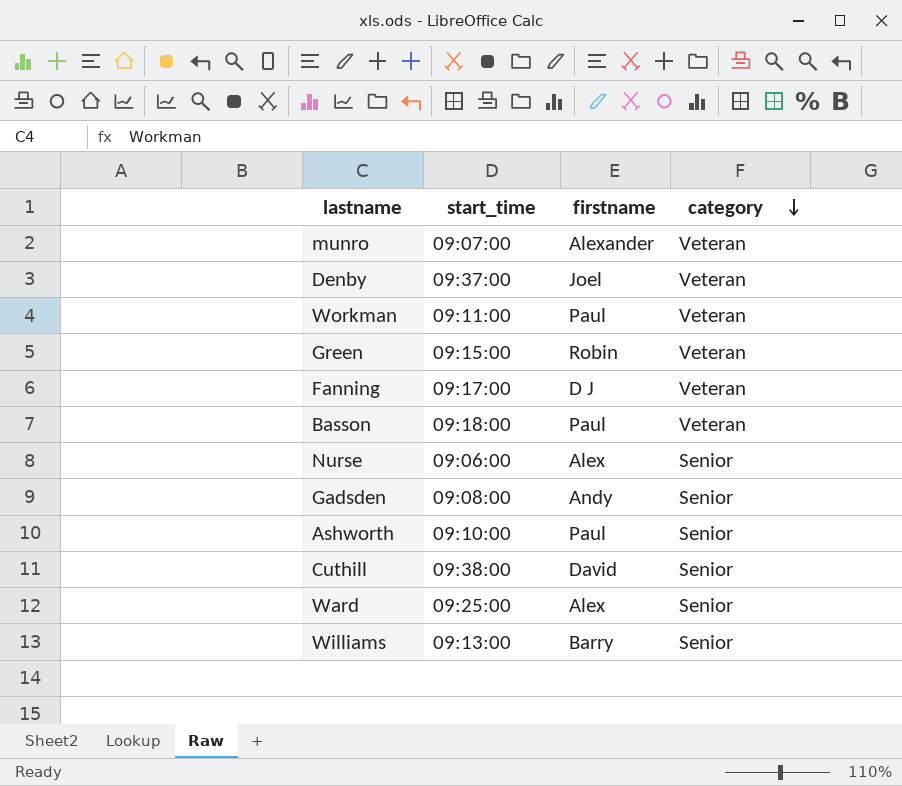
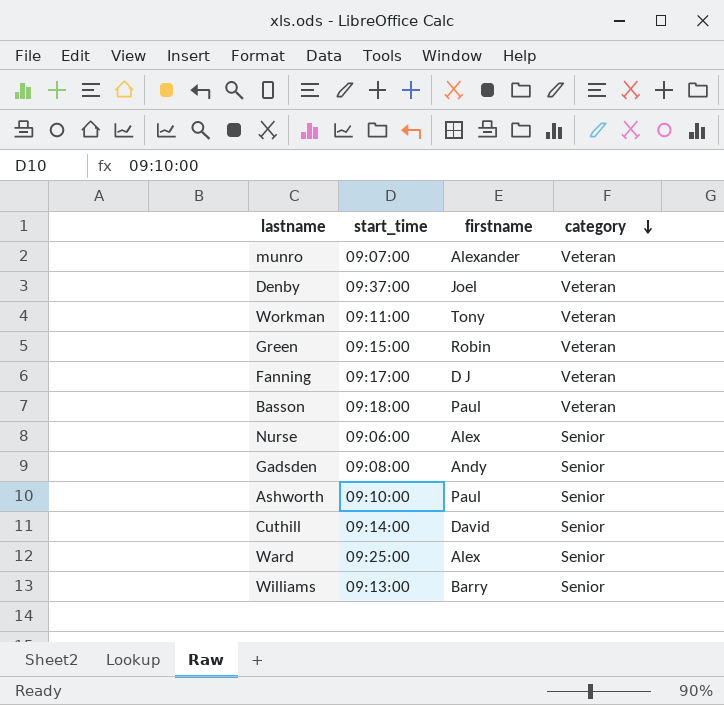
Workman | firstname: Paul -> Tony
Cuthill | start_time: 09:38:00 -> 09:14:00

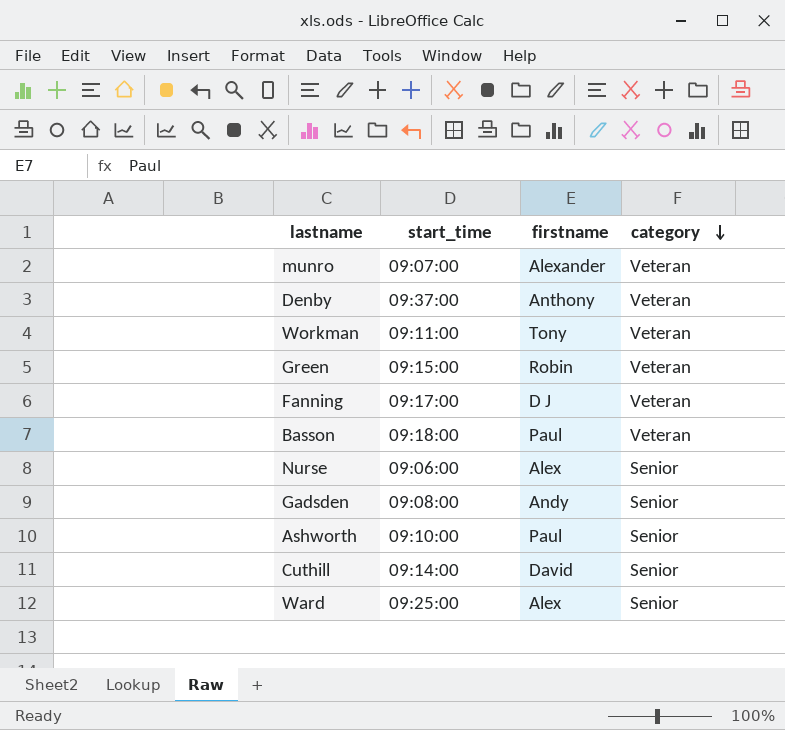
row Williams: 09:13:00 | Barry | Senior -> none
Denby | firstname: Joel -> Anthony

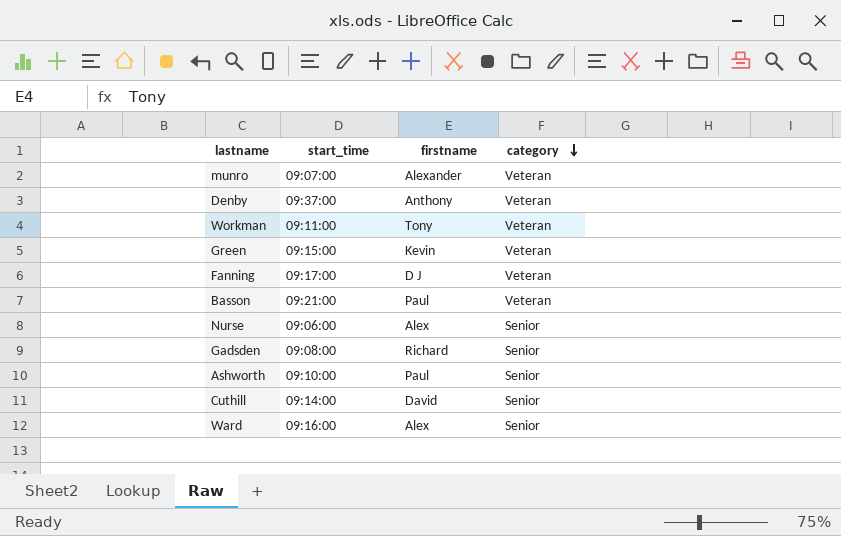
Green | firstname: Robin -> Kevin
Basson | start_time: 09:18:00 -> 09:21:00
Gadsden | firstname: Andy -> Richard
Ward | start_time: 09:25:00 -> 09:16:00

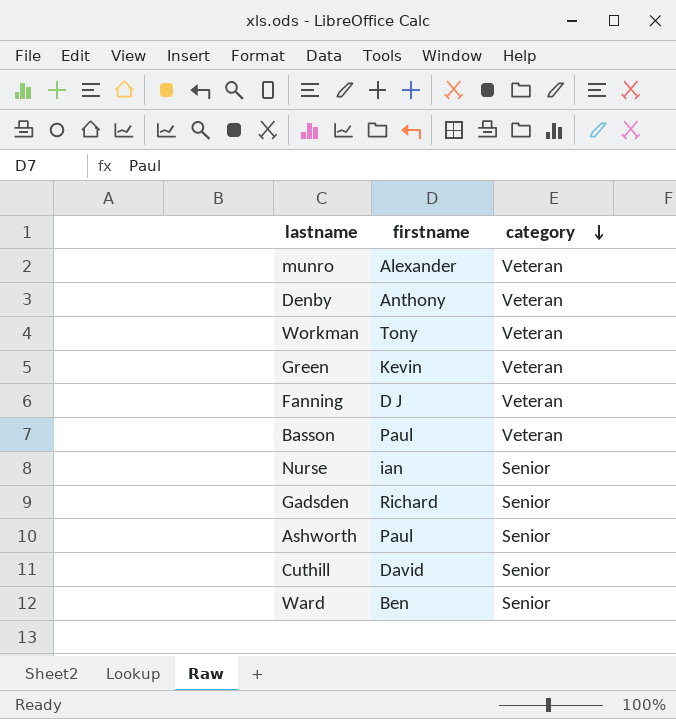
column start_time | position: 2 -> none
Nurse | firstname: Alex -> ian
Ward | firstname: Alex -> Ben

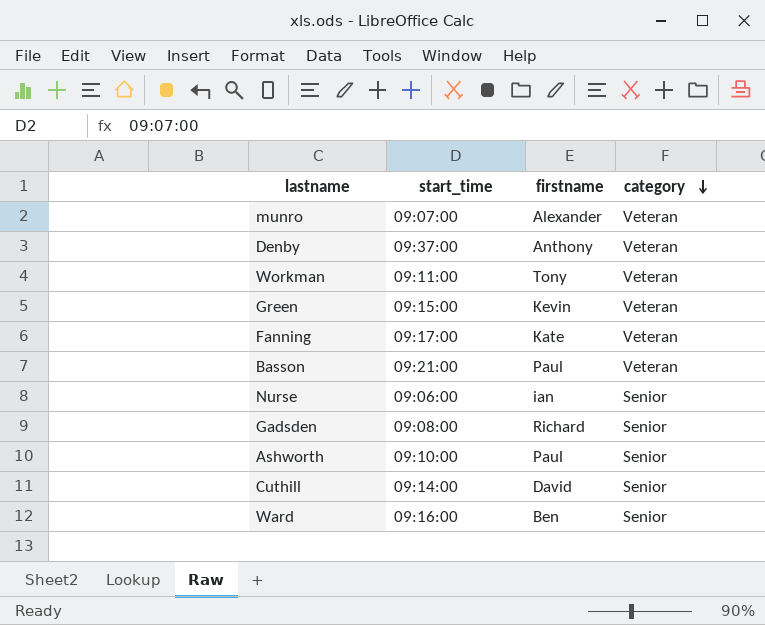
column start_time | position: none -> 2
Fanning | firstname: D J -> Kate

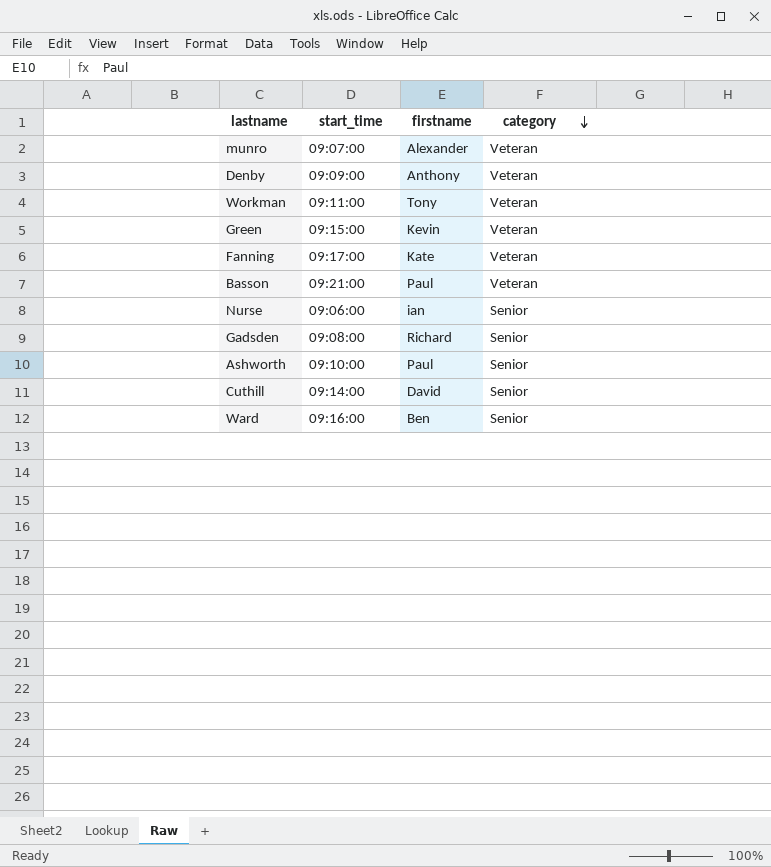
Denby | start_time: 09:37:00 -> 09:09:00

